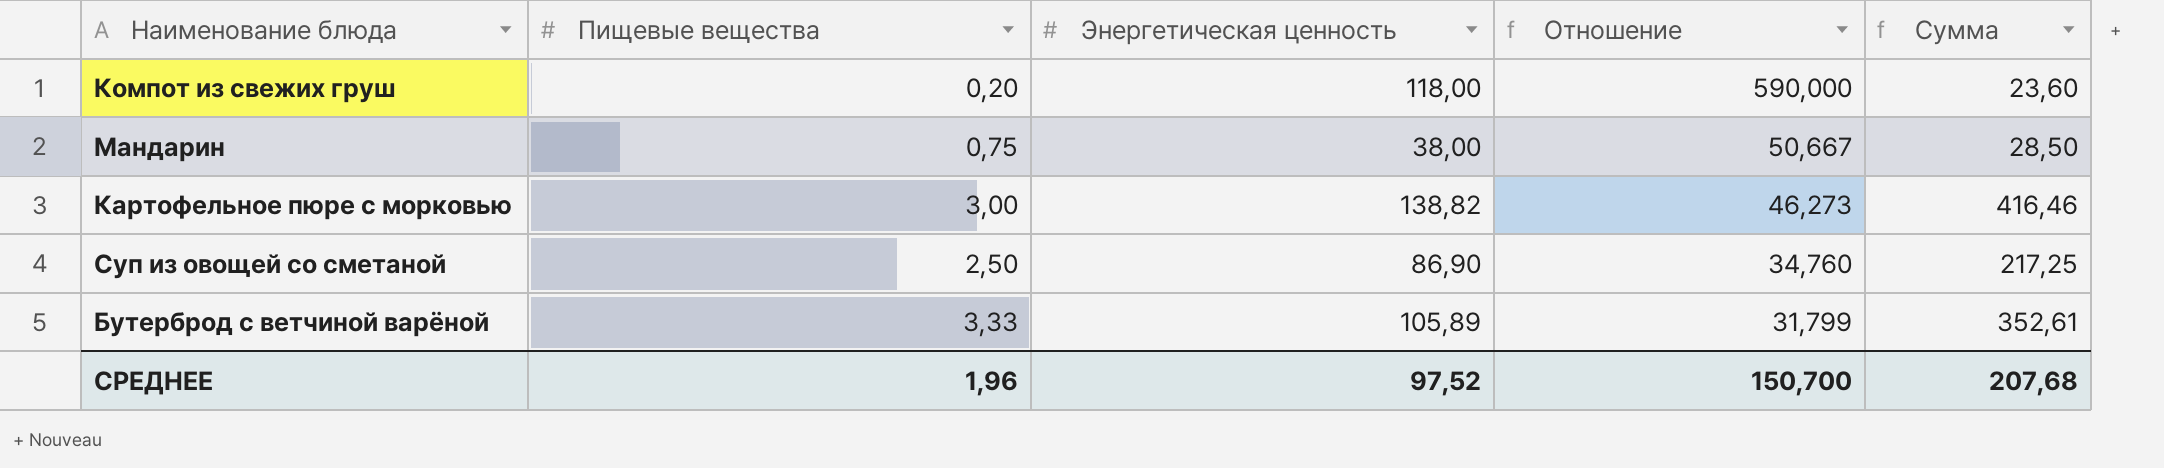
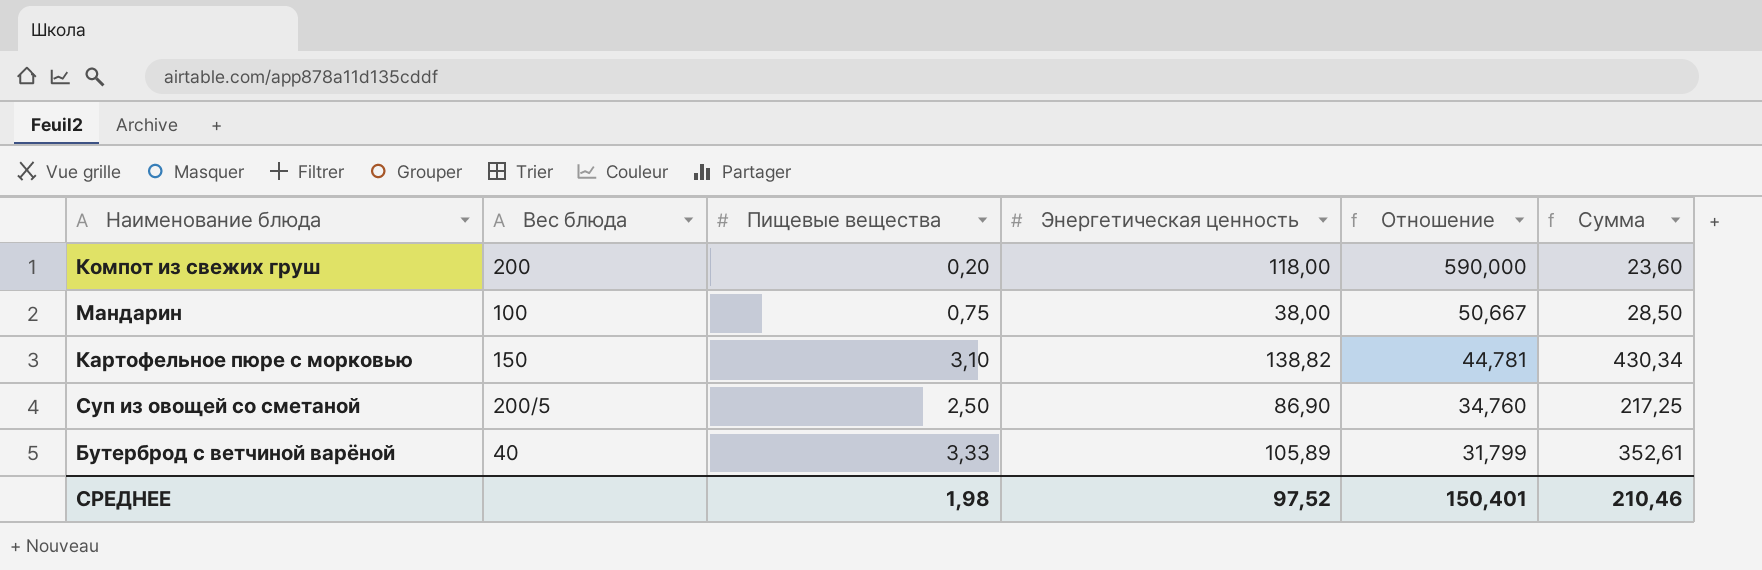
column Вес блюда | position: none -> 2
Картофельное пюре с морковью | Пищевые вещества: 3,00 -> 3,10
Картофельное пюре с морковью | Отношение: 46,273 -> 44,781
Картофельное пюре с морковью | Сумма: 416,46 -> 430,34
СРЕДНЕЕ | Пищевые вещества: 1,96 -> 1,98
СРЕДНЕЕ | Отношение: 150,700 -> 150,401
СРЕДНЕЕ | Сумма: 207,68 -> 210,46

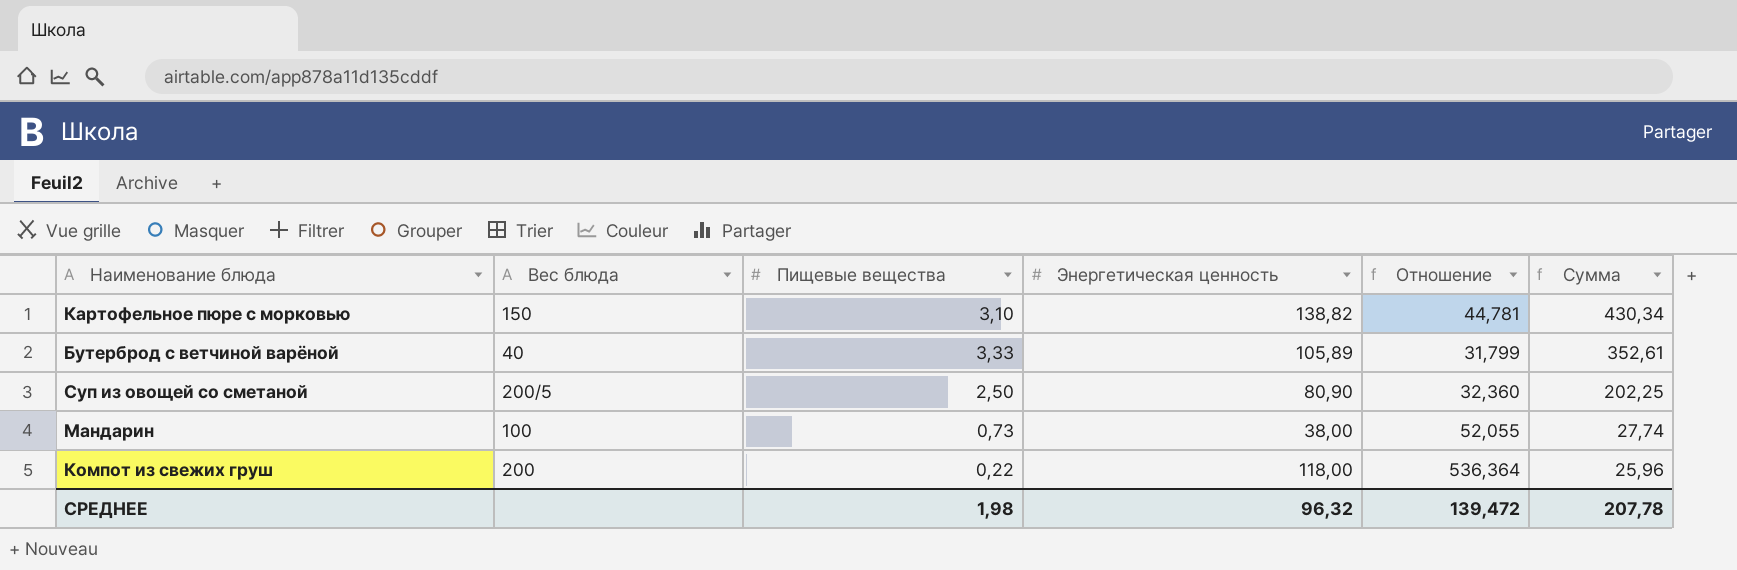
row order: Отношение descending -> Сумма descending
Суп из овощей со сметаной | Энергетическая ценность: 86,90 -> 80,90
Суп из овощей со сметаной | Отношение: 34,760 -> 32,360
Суп из овощей со сметаной | Сумма: 217,25 -> 202,25
Мандарин | Пищевые вещества: 0,75 -> 0,73
Мандарин | Отношение: 50,667 -> 52,055
Мандарин | Сумма: 28,50 -> 27,74
Компот из свежих груш | Пищевые вещества: 0,20 -> 0,22
Компот из свежих груш | Отношение: 590,000 -> 536,364
Компот из свежих груш | Сумма: 23,60 -> 25,96
СРЕДНЕЕ | Энергетическая ценность: 97,52 -> 96,32
СРЕДНЕЕ | Отношение: 150,401 -> 139,472
СРЕДНЕЕ | Сумма: 210,46 -> 207,78

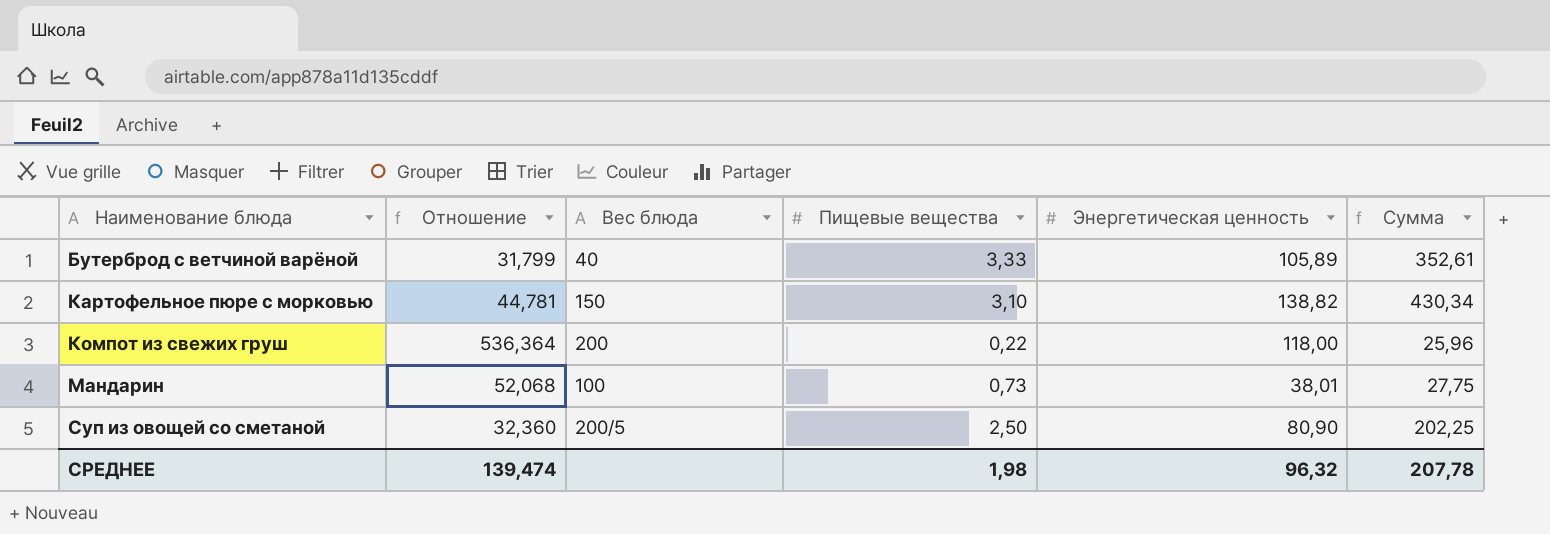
row order: Сумма descending -> Наименование блюда ascending
column Отношение | position: 5 -> 2
Мандарин | Отношение: 52,055 -> 52,068
Мандарин | Энергетическая ценность: 38,00 -> 38,01
Мандарин | Сумма: 27,74 -> 27,75
СРЕДНЕЕ | Отношение: 139,472 -> 139,474

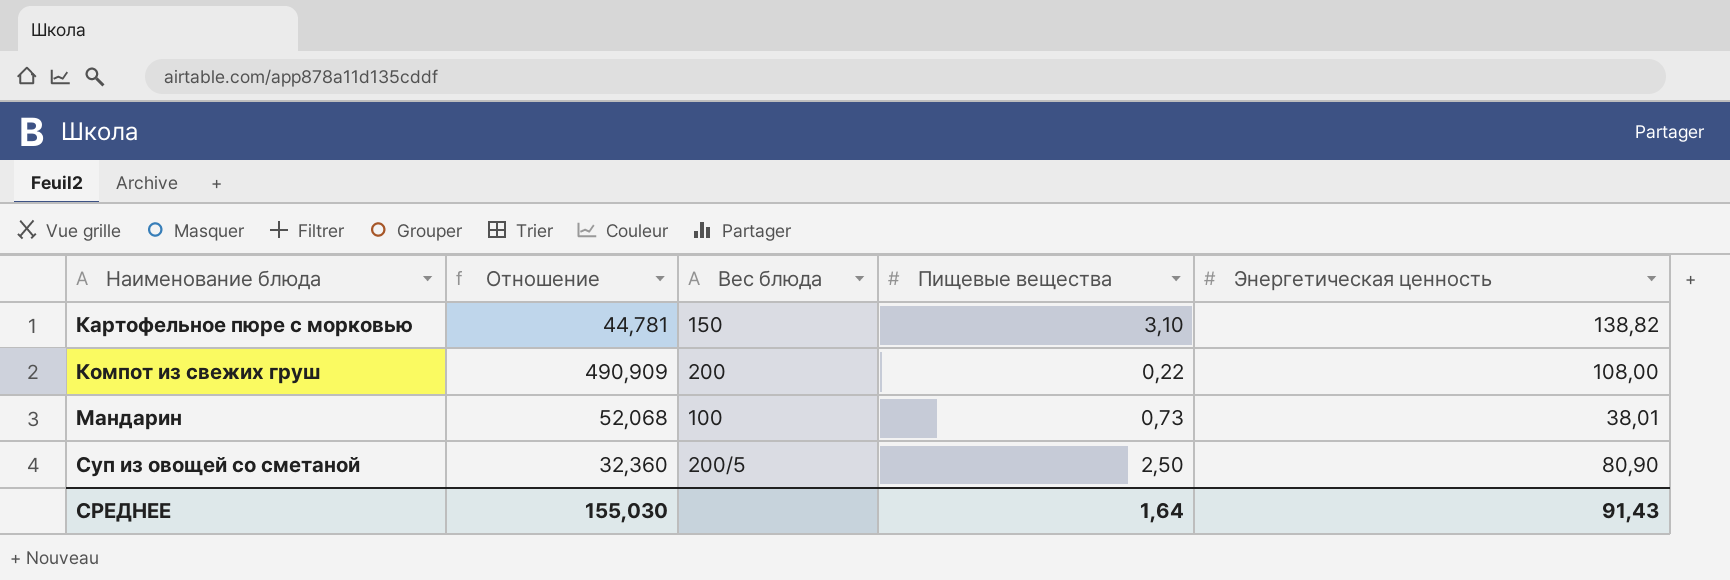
column Сумма | formula: [Пищевые вещества] * [Энергетическая ценность] -> none
row Бутерброд с ветчиной варёной: 31,799 | 40 | 3,33 | 105,89 | 352,61 -> none
Компот из свежих груш | Отношение: 536,364 -> 490,909
Компот из свежих груш | Энергетическая ценность: 118,00 -> 108,00
СРЕДНЕЕ | Отношение: 139,474 -> 155,030
СРЕДНЕЕ | Пищевые вещества: 1,98 -> 1,64
СРЕДНЕЕ | Энергетическая ценность: 96,32 -> 91,43

